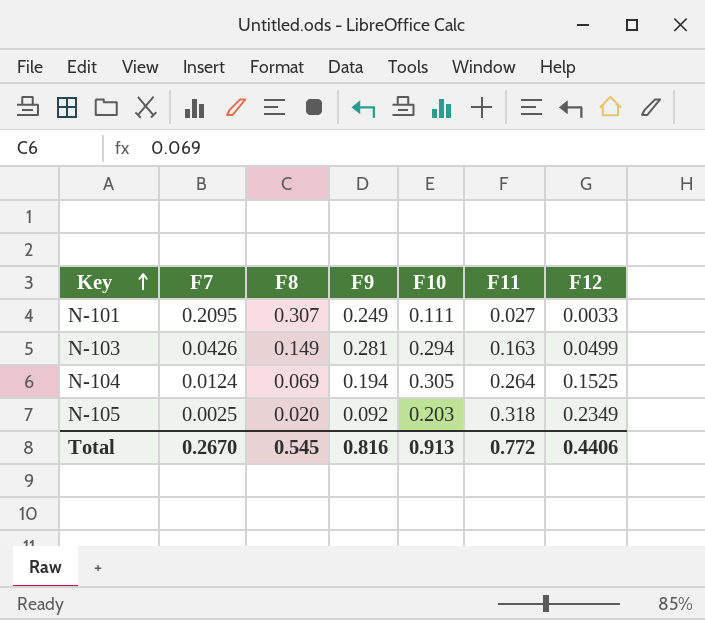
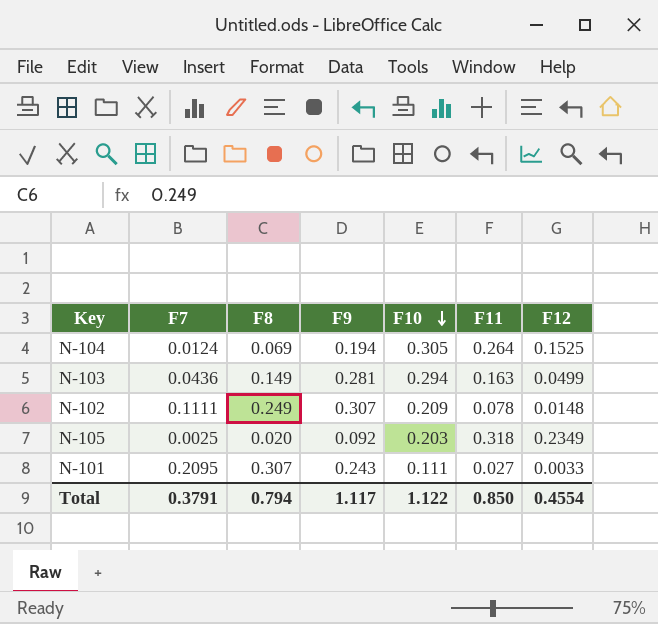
row order: Key ascending -> F10 descending
N-103 | F7: 0.0426 -> 0.0436
row N-102: none -> 0.1111 | 0.249 | 0.307 | 0.209 | 0.078 | 0.0148
N-101 | F9: 0.249 -> 0.243
Total | F7: 0.2670 -> 0.3791
Total | F8: 0.545 -> 0.794
Total | F9: 0.816 -> 1.117
Total | F10: 0.913 -> 1.122
Total | F11: 0.772 -> 0.850
Total | F12: 0.4406 -> 0.4554

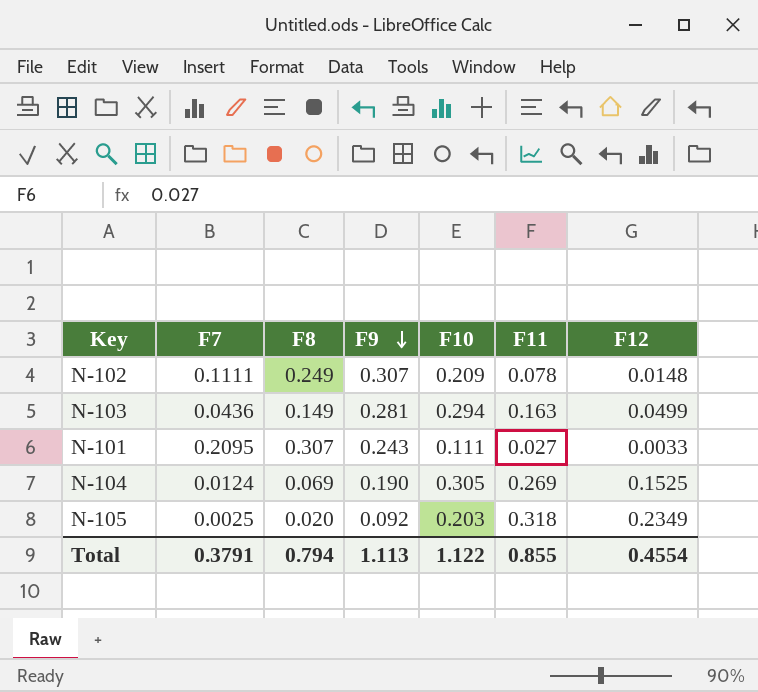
row order: F10 descending -> F9 descending
N-104 | F9: 0.194 -> 0.190
N-104 | F11: 0.264 -> 0.269
Total | F9: 1.117 -> 1.113
Total | F11: 0.850 -> 0.855

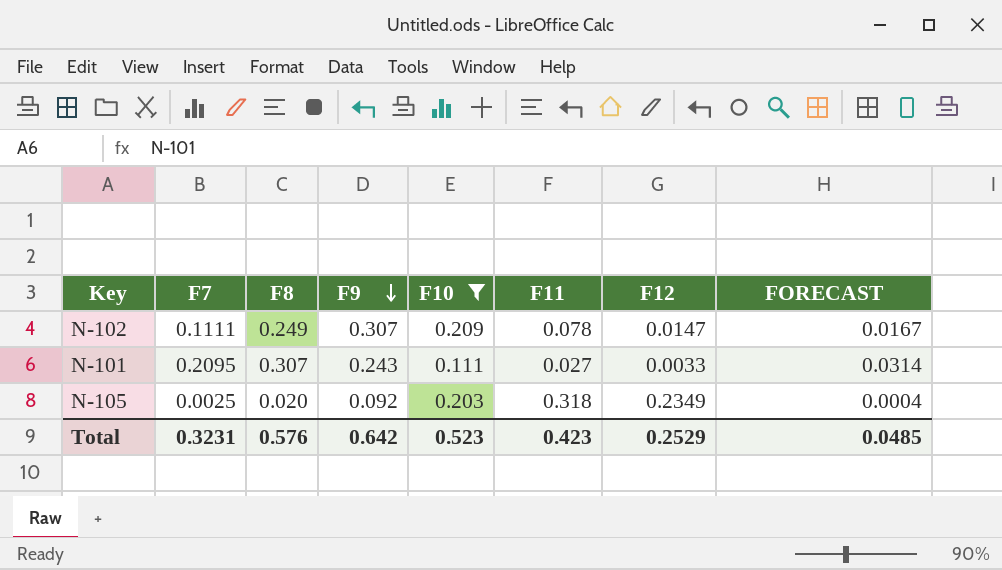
filter: none -> F10 <= 0.209
column FORECAST | formula: none -> [F7] * 0.15
N-102 | F12: 0.0148 -> 0.0147
Total | F7: 0.3791 -> 0.3231
Total | F8: 0.794 -> 0.576
Total | F9: 1.113 -> 0.642
Total | F10: 1.122 -> 0.523
Total | F11: 0.855 -> 0.423
Total | F12: 0.4554 -> 0.2529

